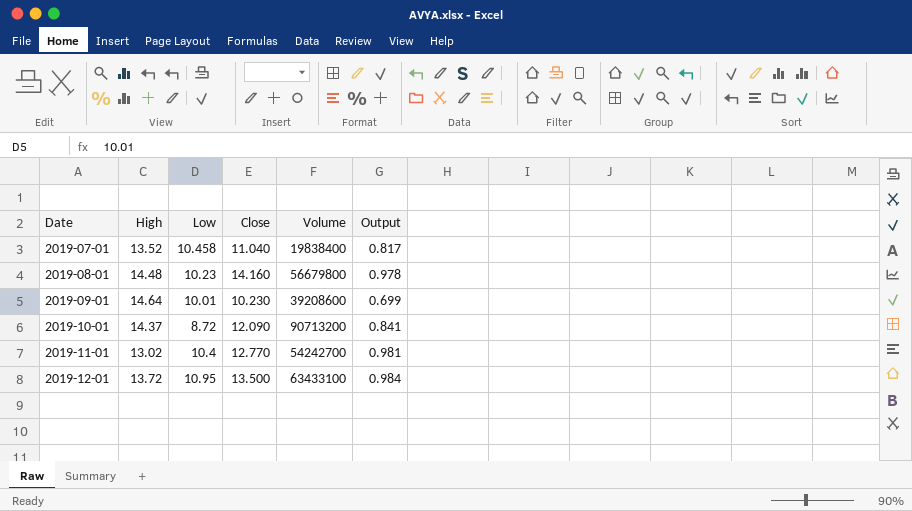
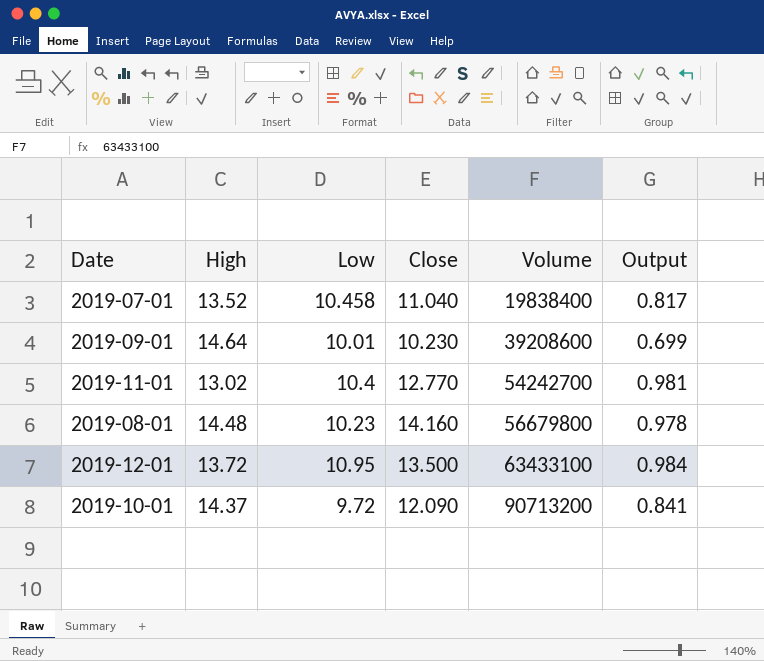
row order: Date ascending -> Volume ascending
2019-10-01 | Low: 8.72 -> 9.72

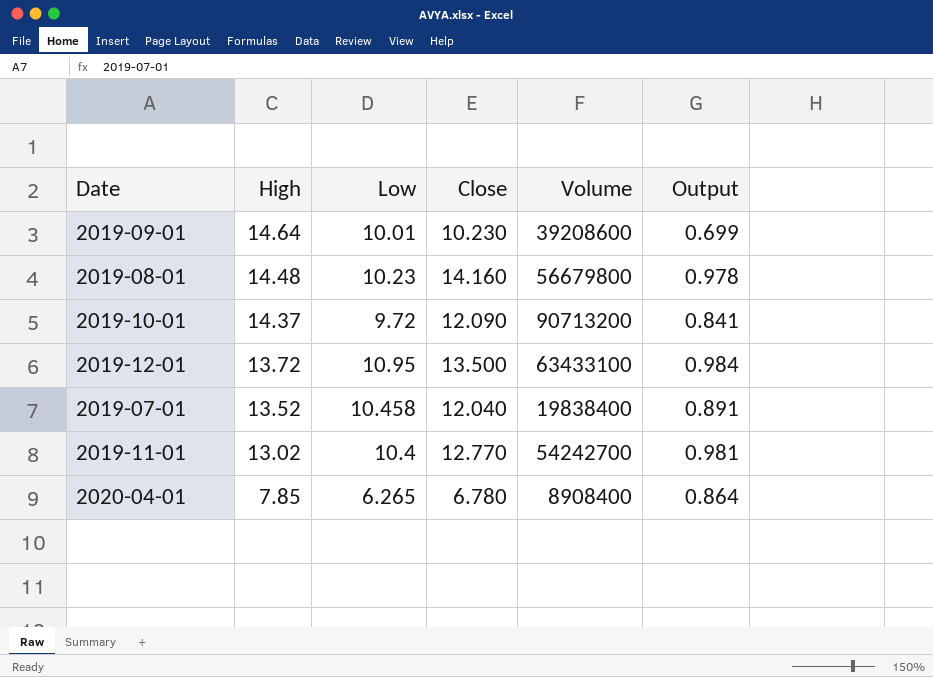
row order: Volume ascending -> High descending
2019-07-01 | Close: 11.040 -> 12.040
2019-07-01 | Output: 0.817 -> 0.891
row 2020-04-01: none -> 7.85 | 6.265 | 6.780 | 8908400 | 0.864

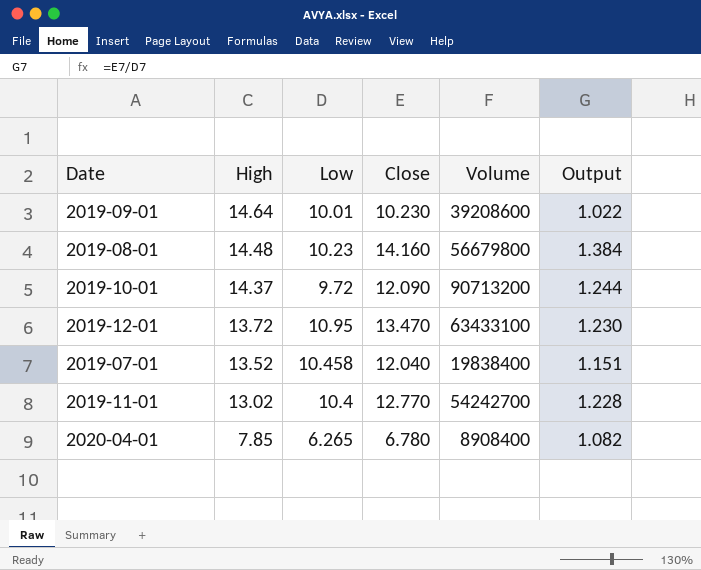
column Output | formula: [Close] / [High] -> [Close] / [Low]
2019-12-01 | Close: 13.500 -> 13.470

